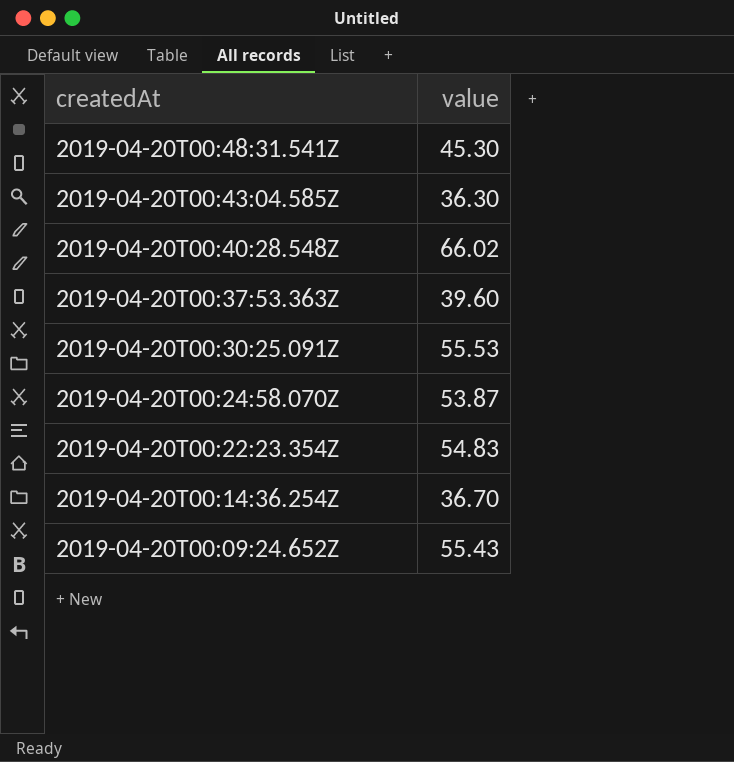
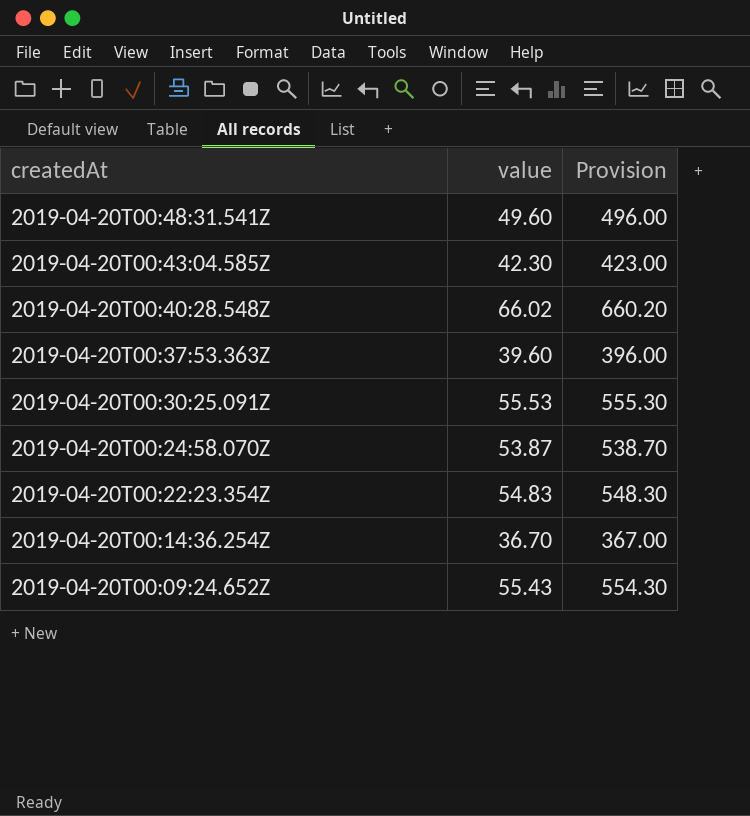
column Provision | formula: none -> [value] * 10
2019-04-20T00:48:31.541Z | value: 45.30 -> 49.60
2019-04-20T00:43:04.585Z | value: 36.30 -> 42.30

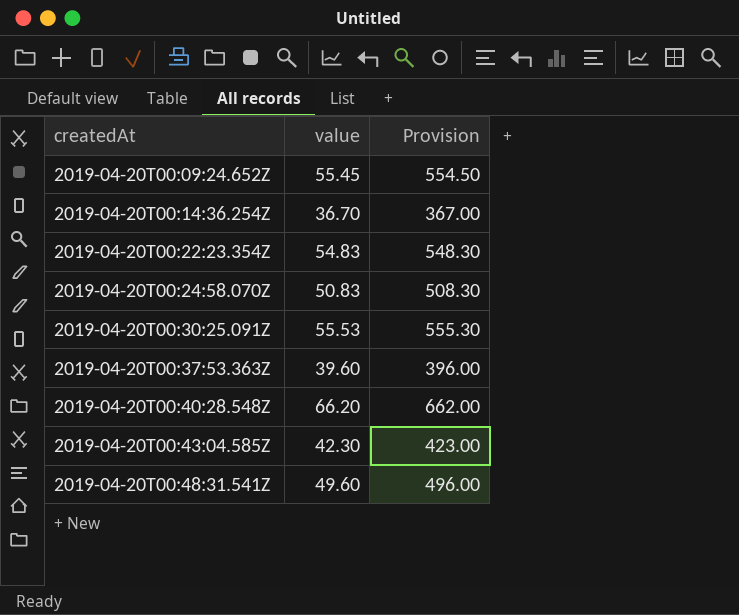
row order: createdAt descending -> createdAt ascending
2019-04-20T00:09:24.652Z | value: 55.43 -> 55.45
2019-04-20T00:09:24.652Z | Provision: 554.30 -> 554.50
2019-04-20T00:24:58.070Z | value: 53.87 -> 50.83
2019-04-20T00:24:58.070Z | Provision: 538.70 -> 508.30
2019-04-20T00:40:28.548Z | value: 66.02 -> 66.20
2019-04-20T00:40:28.548Z | Provision: 660.20 -> 662.00

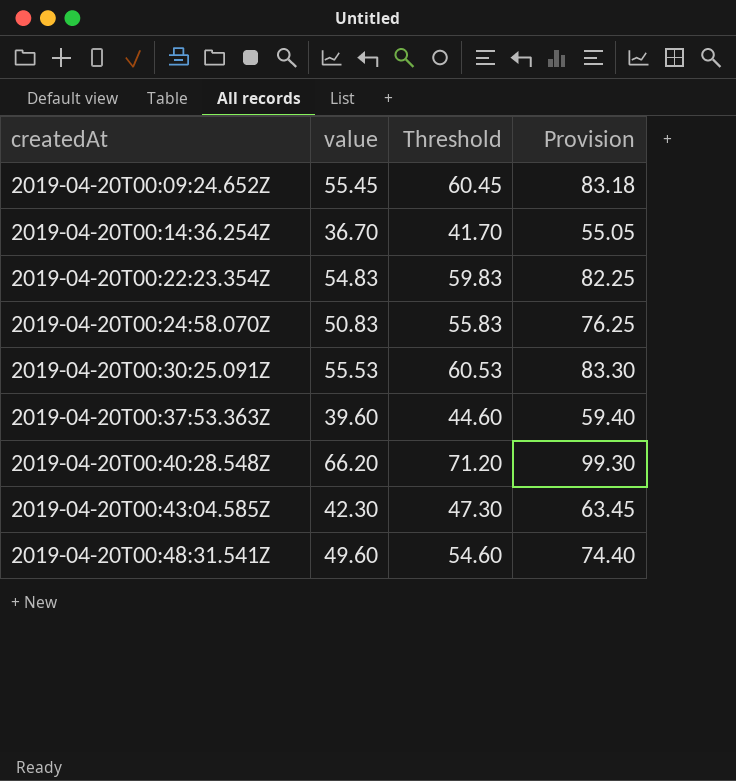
column Threshold | formula: none -> [value] + 5
column Provision | formula: [value] * 10 -> [value] * 1.5

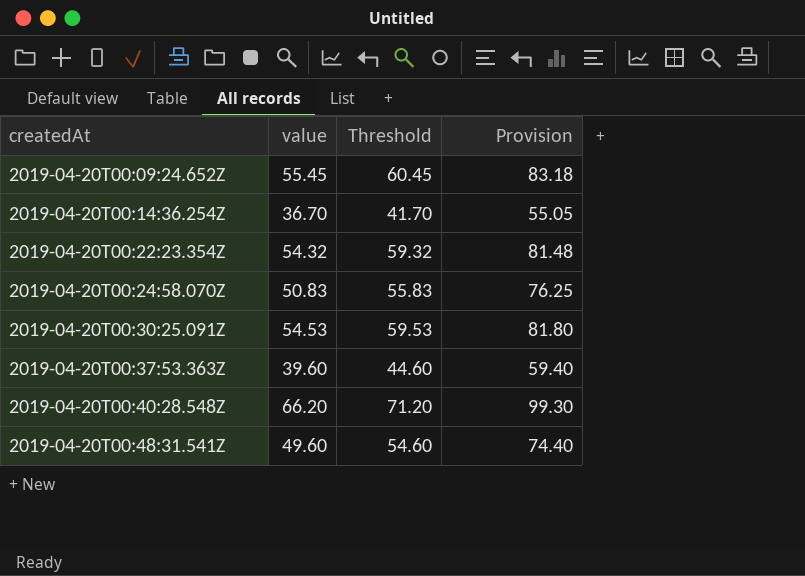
row 2019-04-20T00:43:04.585Z: 42.30 | 47.30 | 63.45 -> none
2019-04-20T00:22:23.354Z | value: 54.83 -> 54.32
2019-04-20T00:22:23.354Z | Threshold: 59.83 -> 59.32
2019-04-20T00:22:23.354Z | Provision: 82.25 -> 81.48
2019-04-20T00:30:25.091Z | value: 55.53 -> 54.53
2019-04-20T00:30:25.091Z | Threshold: 60.53 -> 59.53
2019-04-20T00:30:25.091Z | Provision: 83.30 -> 81.80

